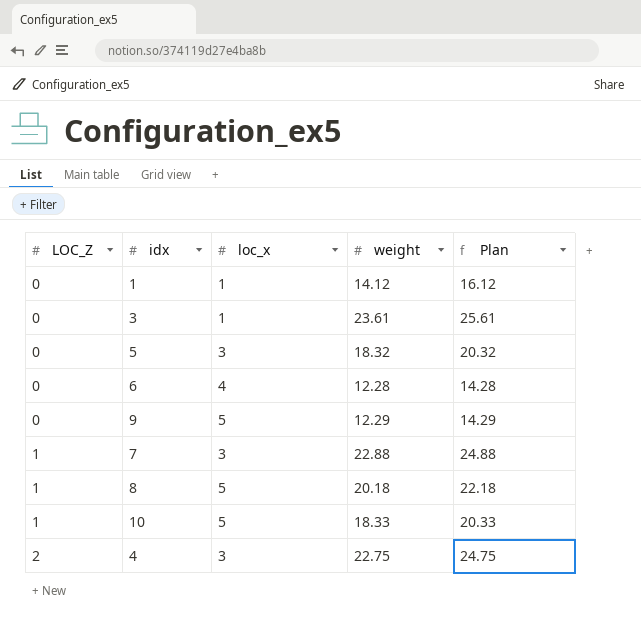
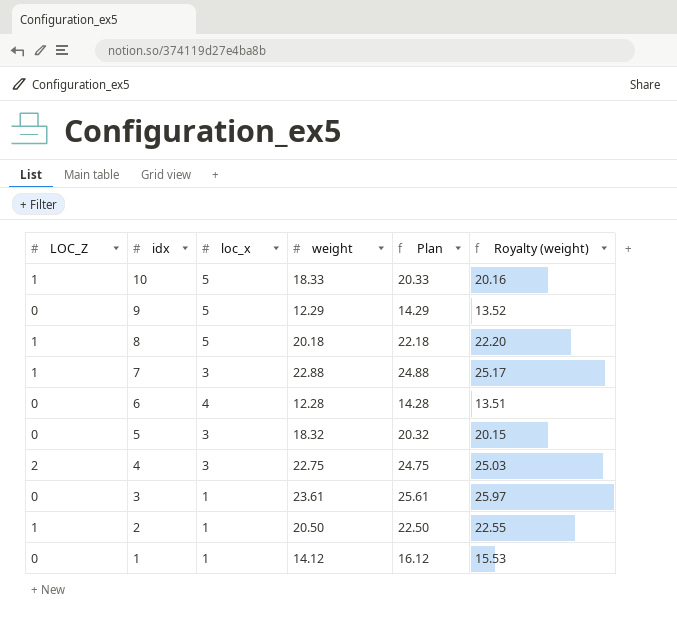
row order: LOC_Z ascending -> idx descending
column Royalty (weight) | formula: none -> [weight] * 1.1
row 2: none -> 1 | 1 | 20.50 | 22.50 | 22.55

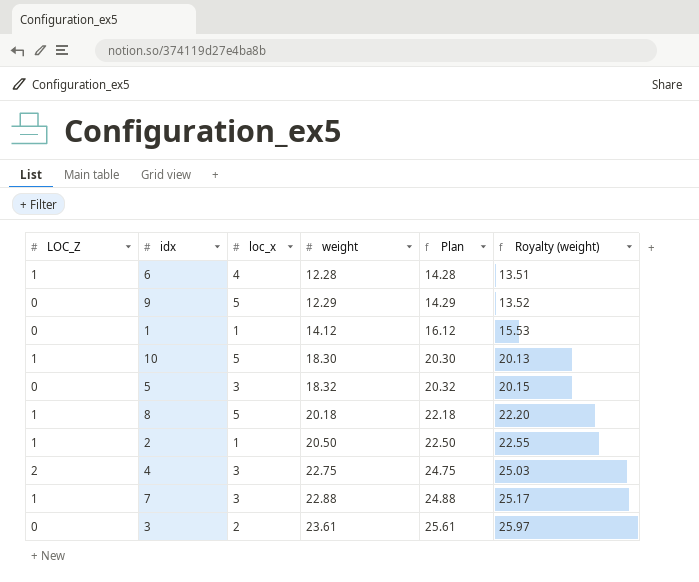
row order: idx descending -> weight ascending
6 | LOC_Z: 0 -> 1
10 | weight: 18.33 -> 18.30
10 | Plan: 20.33 -> 20.30
10 | Royalty (weight): 20.16 -> 20.13
3 | loc_x: 1 -> 2

